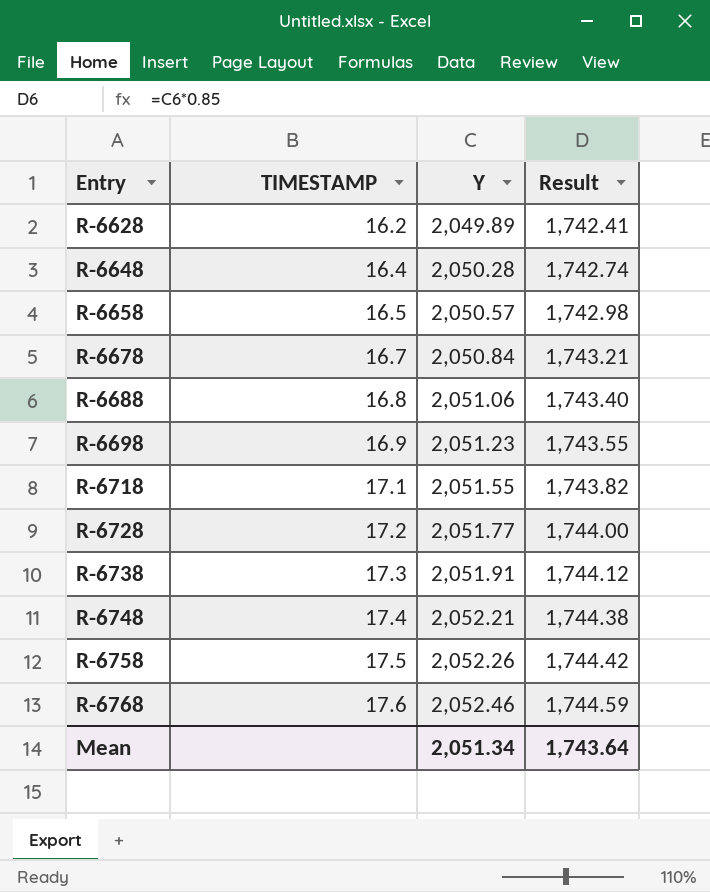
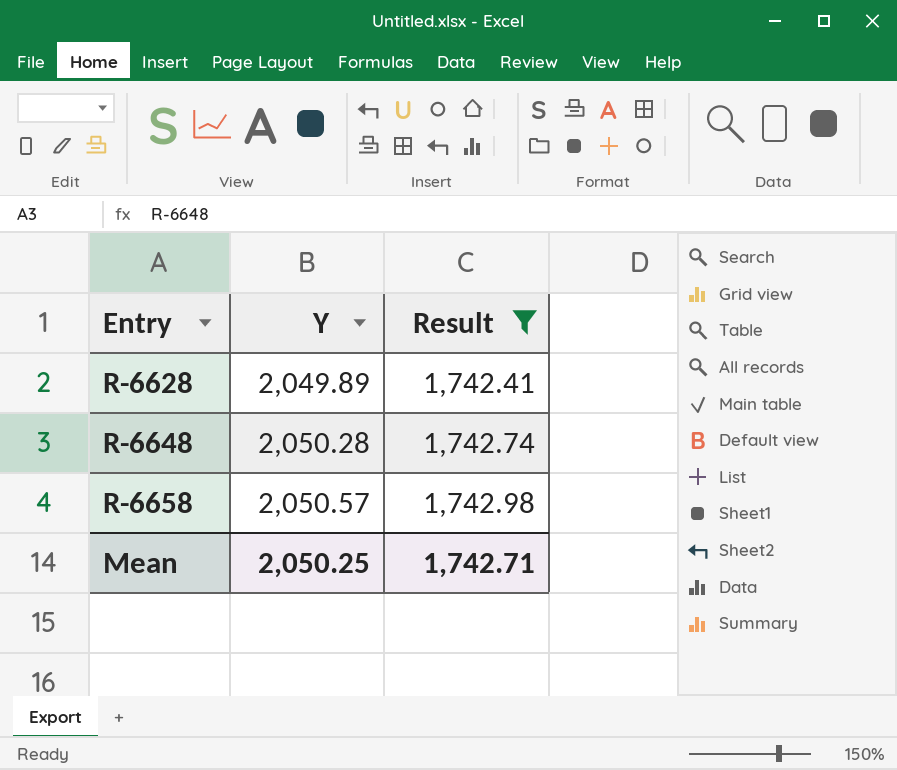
filter: none -> Result <= 1,742.98
column TIMESTAMP | position: 2 -> none
Mean | Y: 2,051.34 -> 2,050.25
Mean | Result: 1,743.64 -> 1,742.71

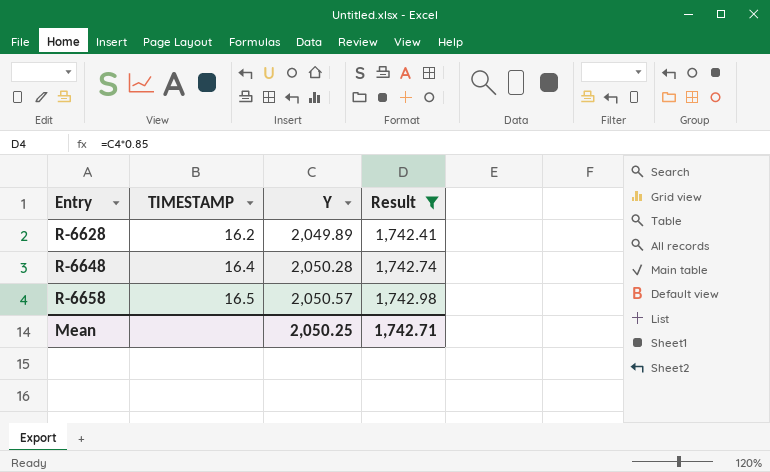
column TIMESTAMP | position: none -> 2

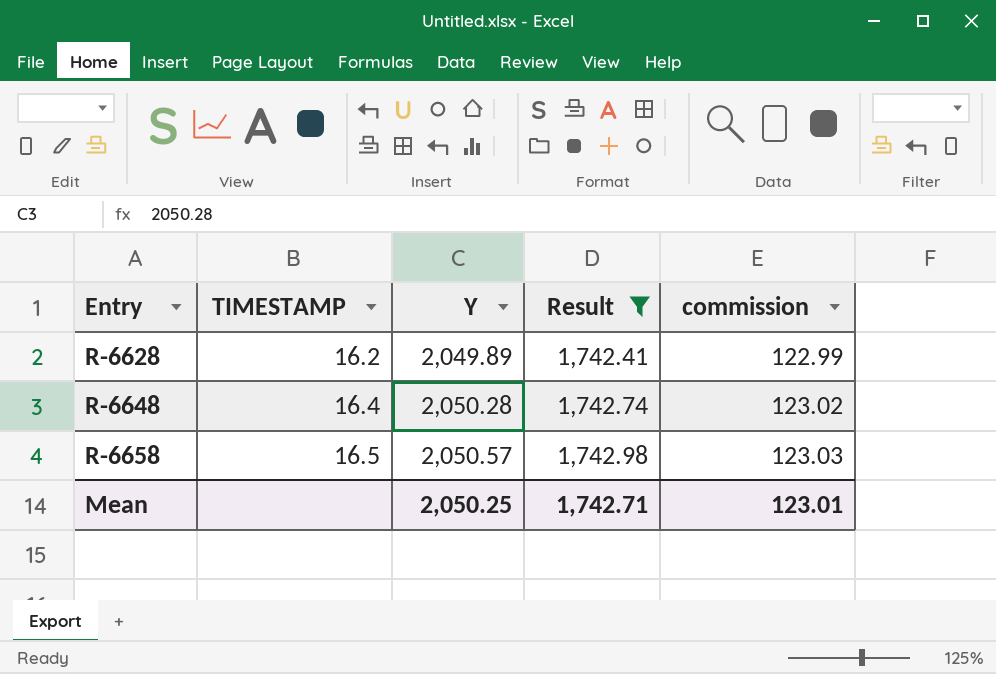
column commission | formula: none -> [Y] * 0.06

